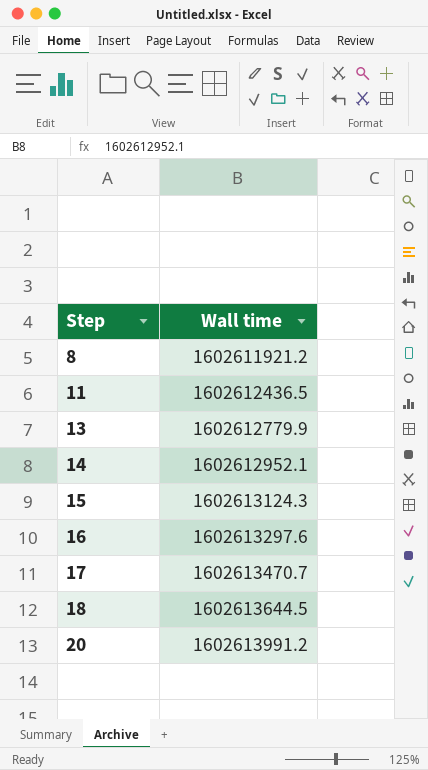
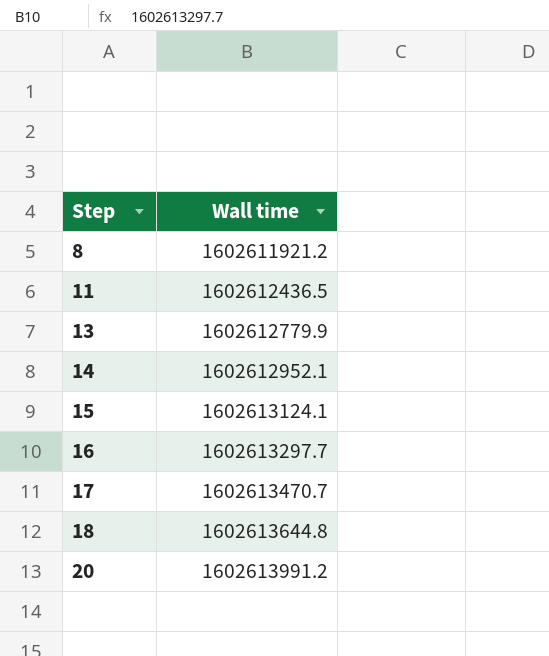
15 | Wall time: 1602613124.3 -> 1602613124.1
16 | Wall time: 1602613297.6 -> 1602613297.7
18 | Wall time: 1602613644.5 -> 1602613644.8

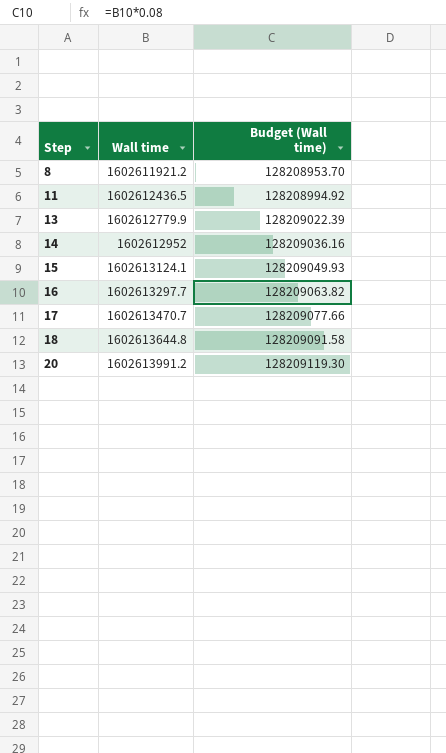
column Budget (Wall time) | formula: none -> [Wall time] * 0.08
14 | Wall time: 1602612952.1 -> 1602612952

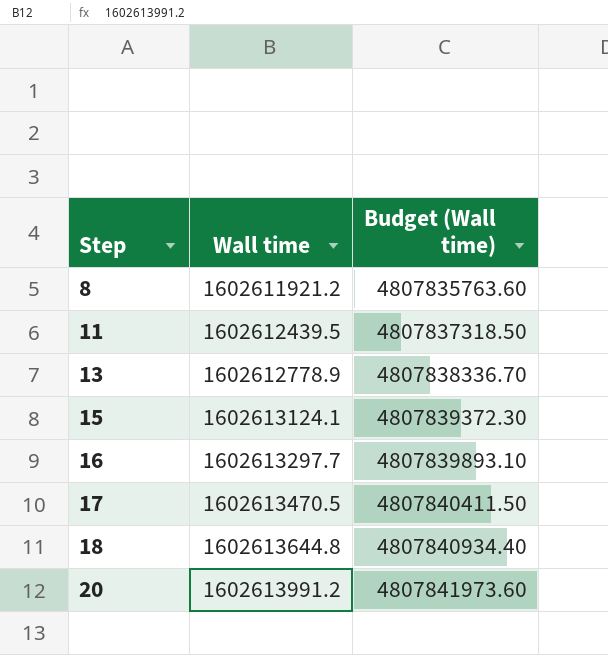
column Budget (Wall time) | formula: [Wall time] * 0.08 -> [Wall time] * 3
row 14: 1602612952 | 128209036.16 -> none
11 | Wall time: 1602612436.5 -> 1602612439.5
13 | Wall time: 1602612779.9 -> 1602612778.9
17 | Wall time: 1602613470.7 -> 1602613470.5

